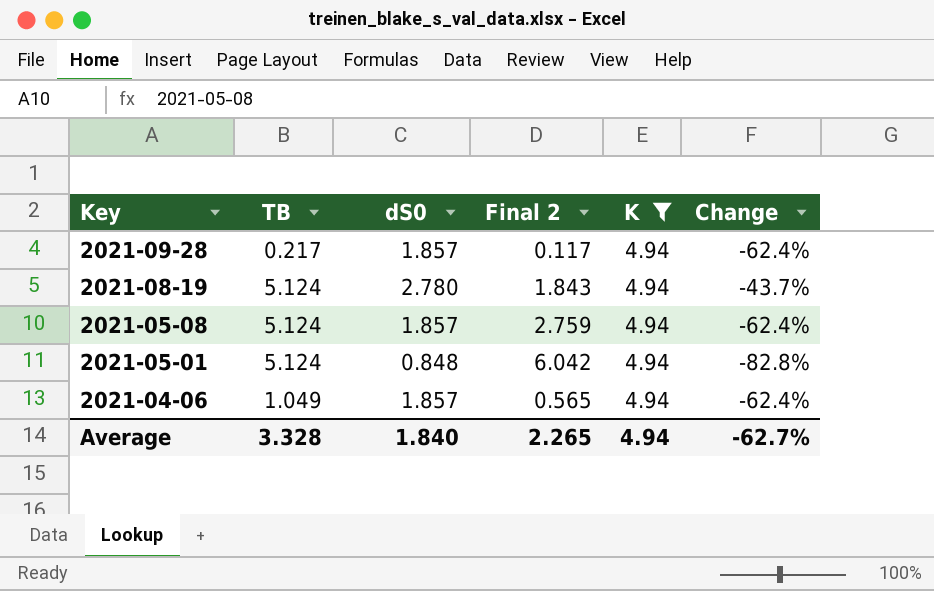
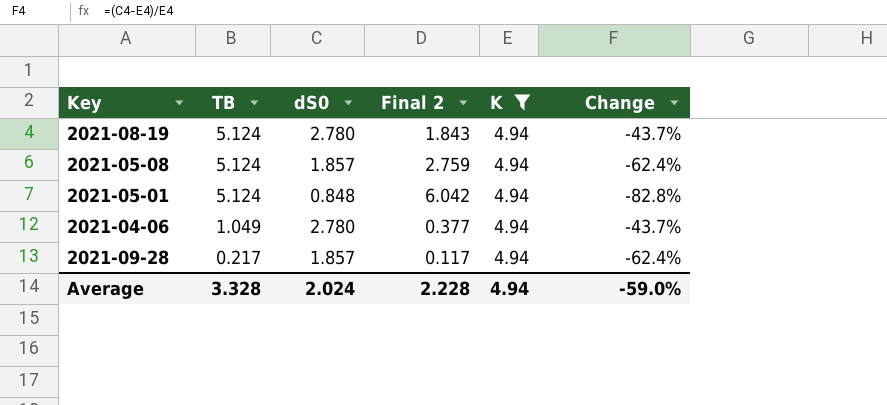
row order: Key descending -> TB descending
2021-04-06 | dS0: 1.857 -> 2.780
2021-04-06 | Final 2: 0.565 -> 0.377
2021-04-06 | Change: -62.4% -> -43.7%
Average | dS0: 1.840 -> 2.024
Average | Final 2: 2.265 -> 2.228
Average | Change: -62.7% -> -59.0%

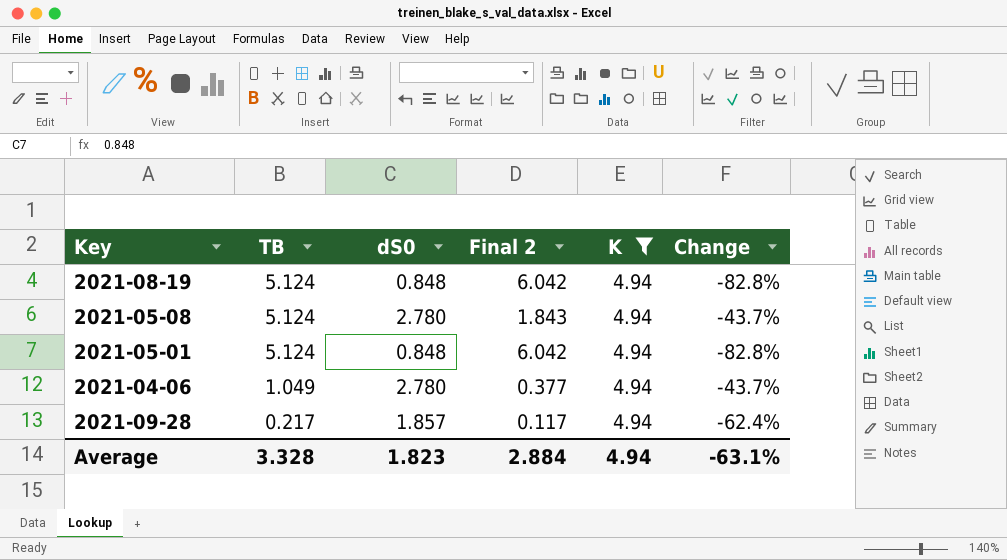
2021-08-19 | dS0: 2.780 -> 0.848
2021-08-19 | Final 2: 1.843 -> 6.042
2021-08-19 | Change: -43.7% -> -82.8%
2021-05-08 | dS0: 1.857 -> 2.780
2021-05-08 | Final 2: 2.759 -> 1.843
2021-05-08 | Change: -62.4% -> -43.7%
Average | dS0: 2.024 -> 1.823
Average | Final 2: 2.228 -> 2.884
Average | Change: -59.0% -> -63.1%

